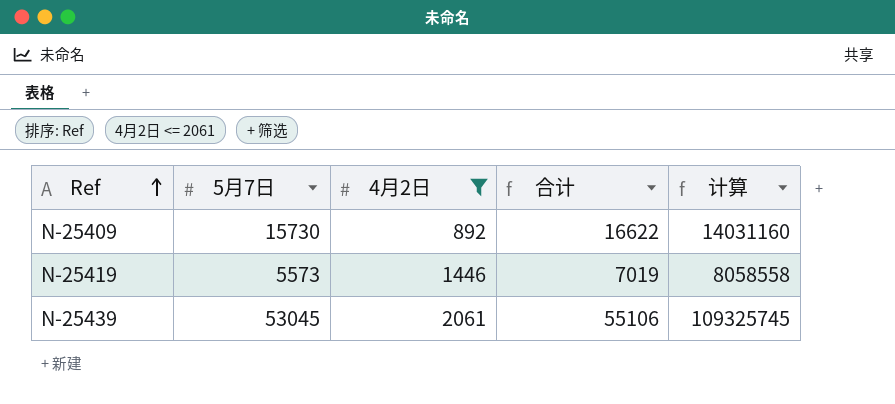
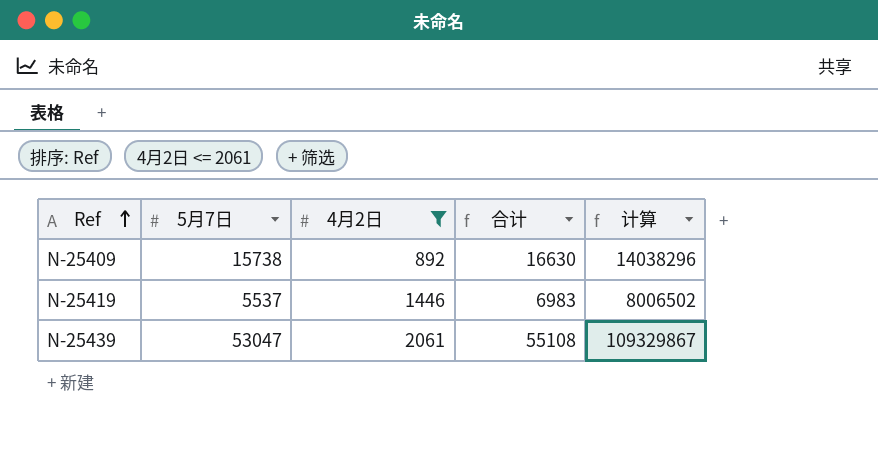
N-25409 | 5月7日: 15730 -> 15738
N-25409 | 合计: 16622 -> 16630
N-25409 | 计算: 14031160 -> 14038296
N-25419 | 5月7日: 5573 -> 5537
N-25419 | 合计: 7019 -> 6983
N-25419 | 计算: 8058558 -> 8006502
N-25439 | 5月7日: 53045 -> 53047
N-25439 | 合计: 55106 -> 55108
N-25439 | 计算: 109325745 -> 109329867

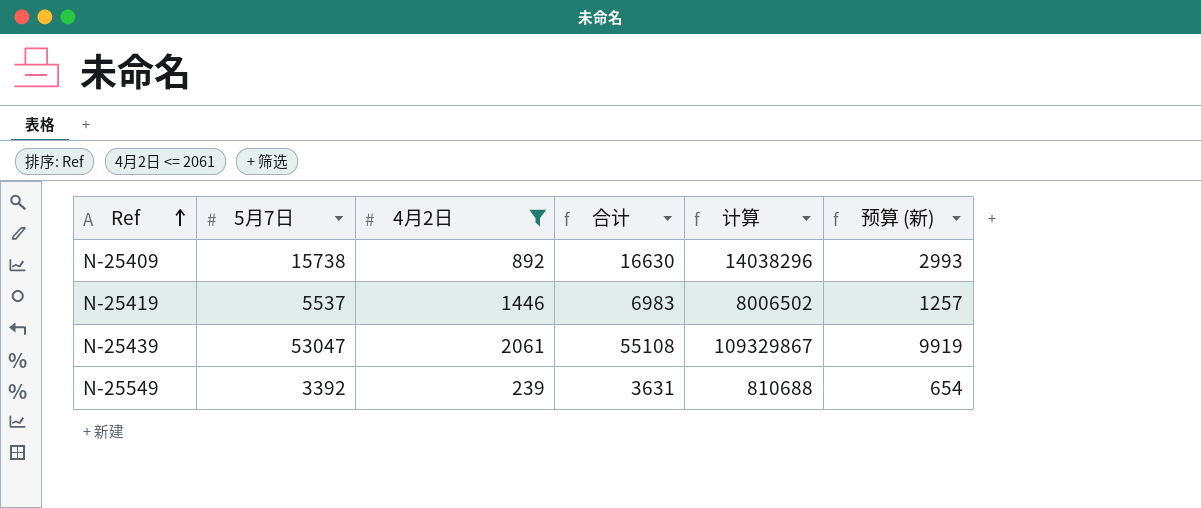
column 预算 (新) | formula: none -> [合计] * 0.18
row N-25549: none -> 3392 | 239 | 3631 | 810688 | 654

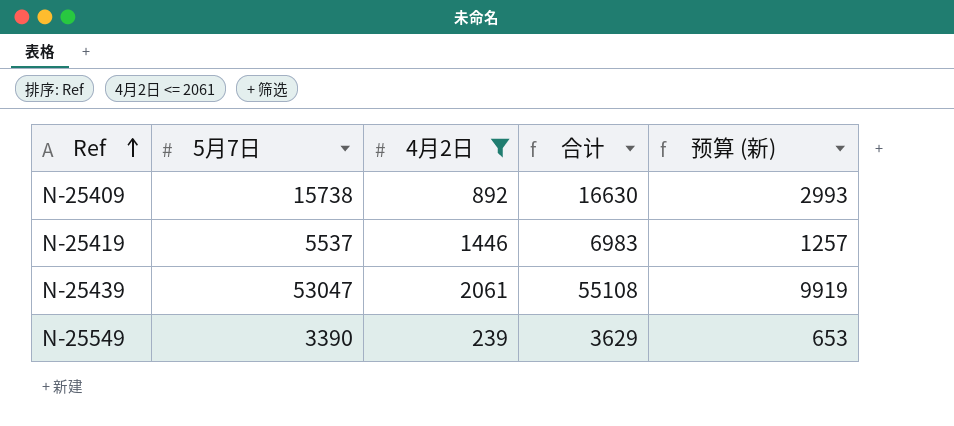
column 计算 | formula: [5月7日] * [4月2日] -> none
N-25549 | 5月7日: 3392 -> 3390
N-25549 | 合计: 3631 -> 3629
N-25549 | 预算 (新): 654 -> 653

